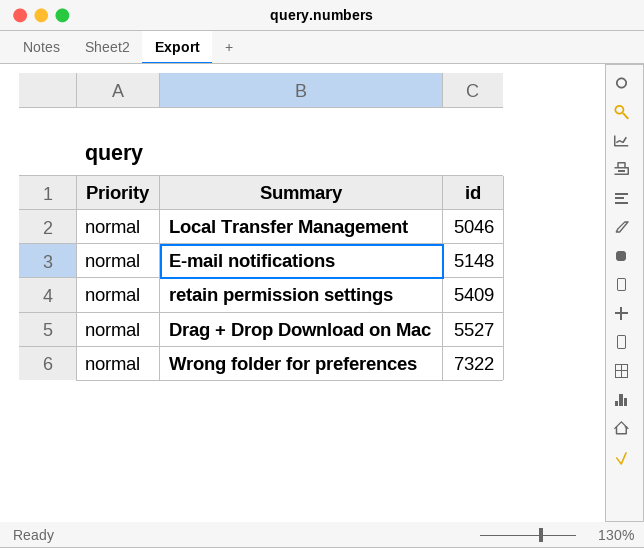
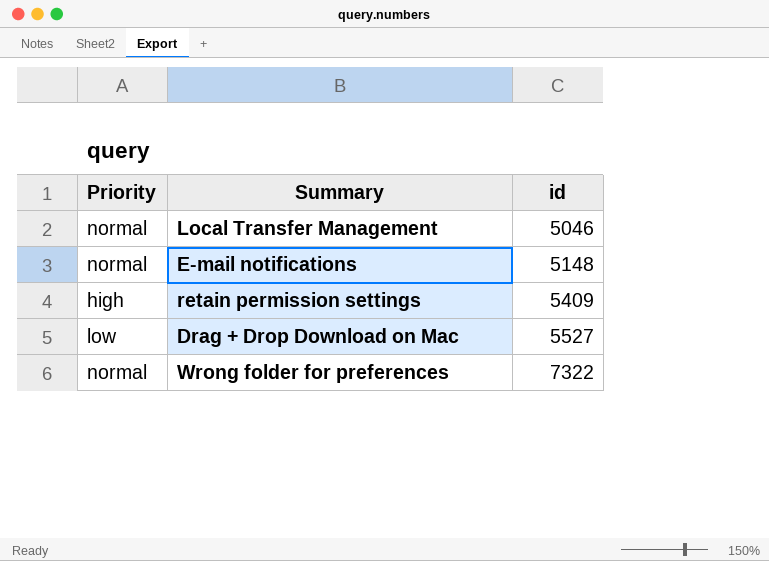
retain permission settings | Priority: normal -> high
Drag + Drop Download on Mac | Priority: normal -> low

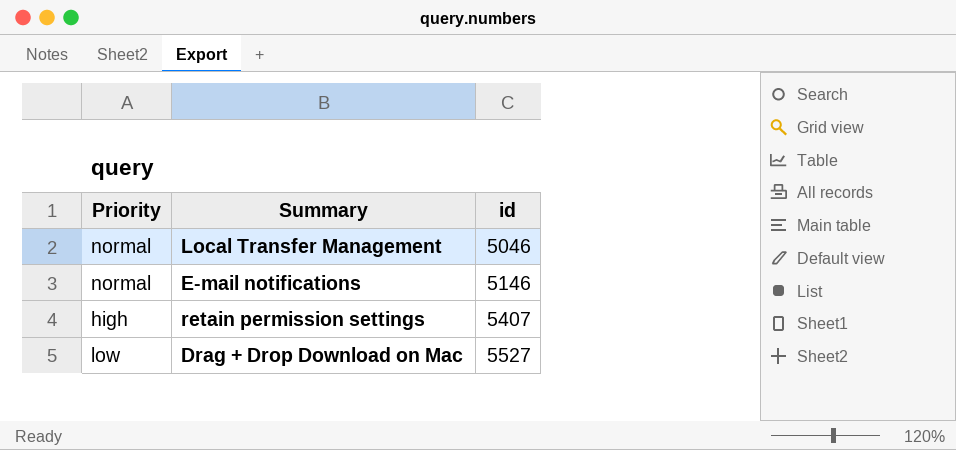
row Wrong folder for preferences: normal | 7322 -> none
E-mail notifications | id: 5148 -> 5146
retain permission settings | id: 5409 -> 5407

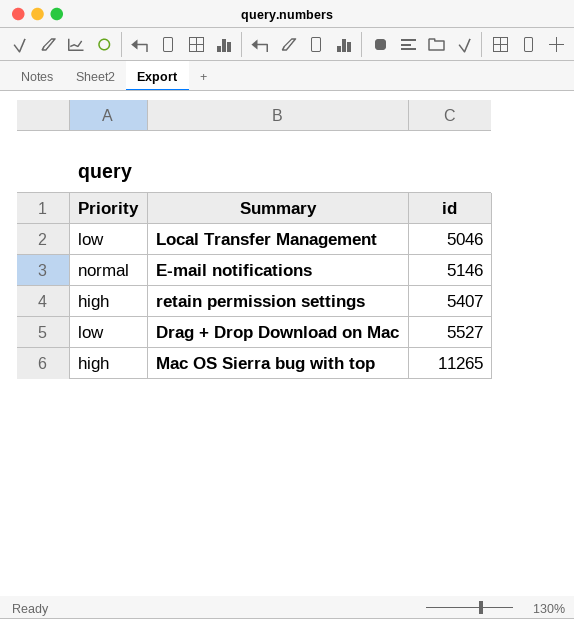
Local Transfer Management | Priority: normal -> low
row Mac OS Sierra bug with top: none -> high | 11265

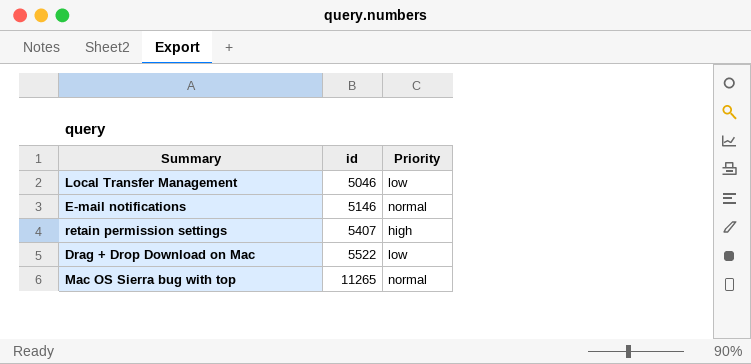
column Priority | position: 1 -> 3
Drag + Drop Download on Mac | id: 5527 -> 5522
Mac OS Sierra bug with top | Priority: high -> normal

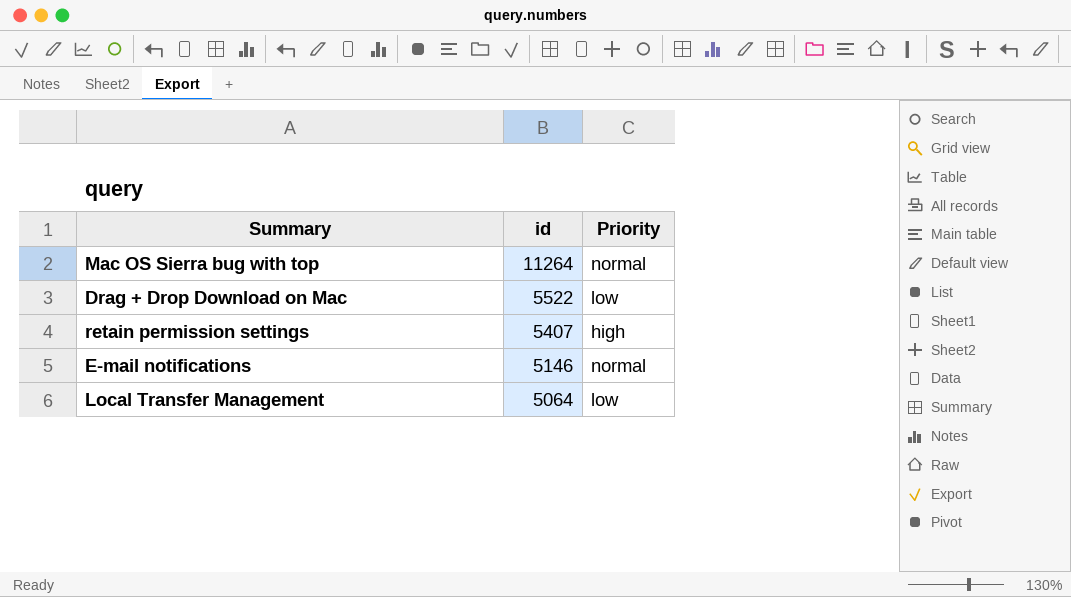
row order: id ascending -> id descending
Mac OS Sierra bug with top | id: 11265 -> 11264
Local Transfer Management | id: 5046 -> 5064

